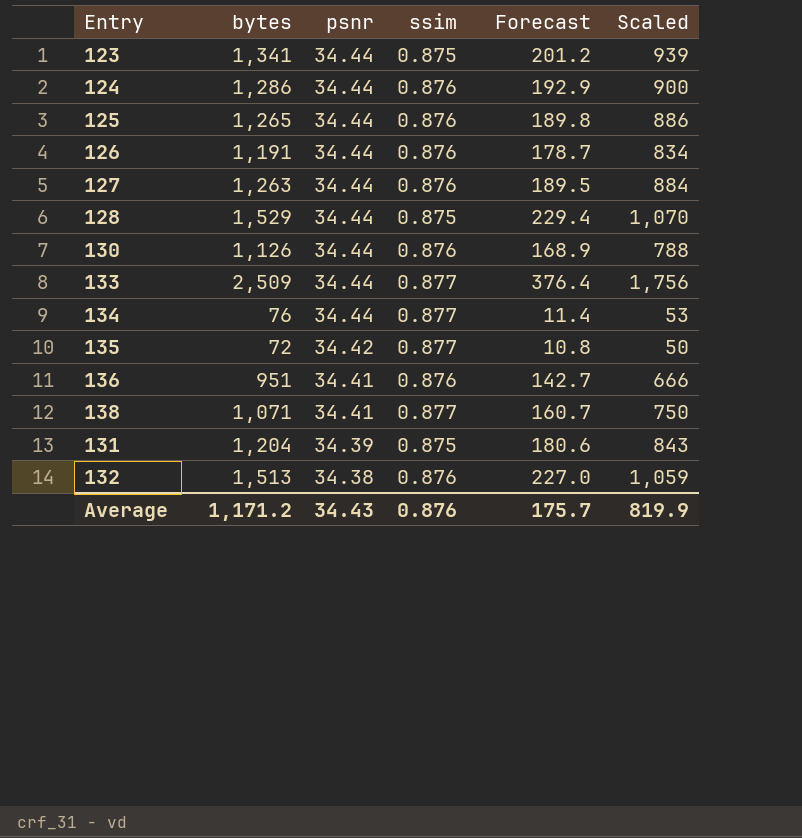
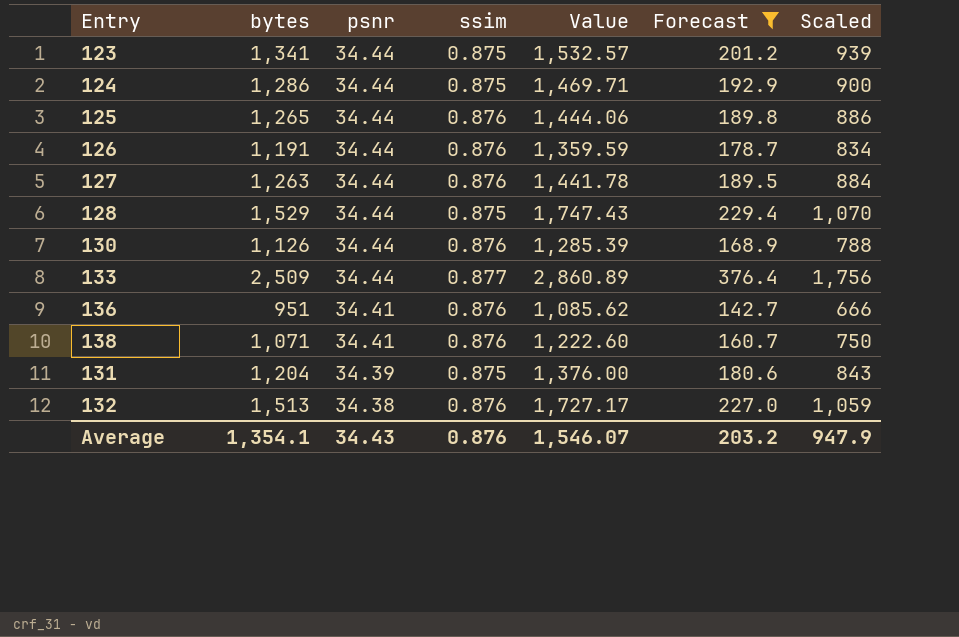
filter: none -> Forecast >= 142.7
column Value | formula: none -> [bytes] / [ssim]
124 | ssim: 0.876 -> 0.875
138 | ssim: 0.877 -> 0.876
Average | bytes: 1,171.2 -> 1,354.1
Average | Forecast: 175.7 -> 203.2
Average | Scaled: 819.9 -> 947.9

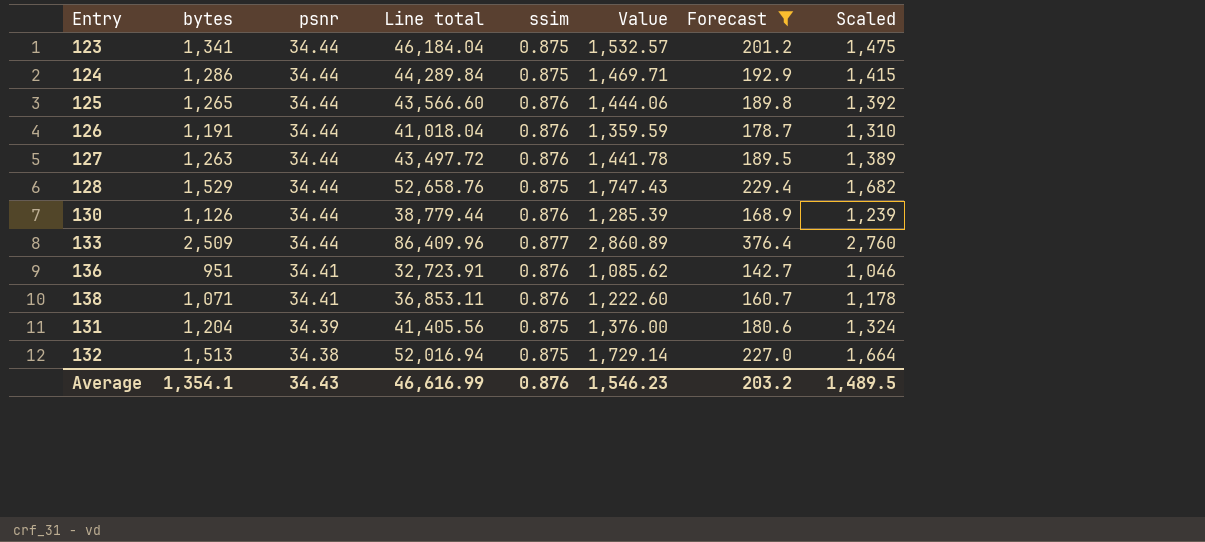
column Line total | formula: none -> [bytes] * [psnr]
column Scaled | formula: [bytes] * 0.7 -> [bytes] * 1.1
132 | ssim: 0.876 -> 0.875
132 | Value: 1,727.17 -> 1,729.14
Average | Value: 1,546.07 -> 1,546.23
Average | Scaled: 947.9 -> 1,489.5

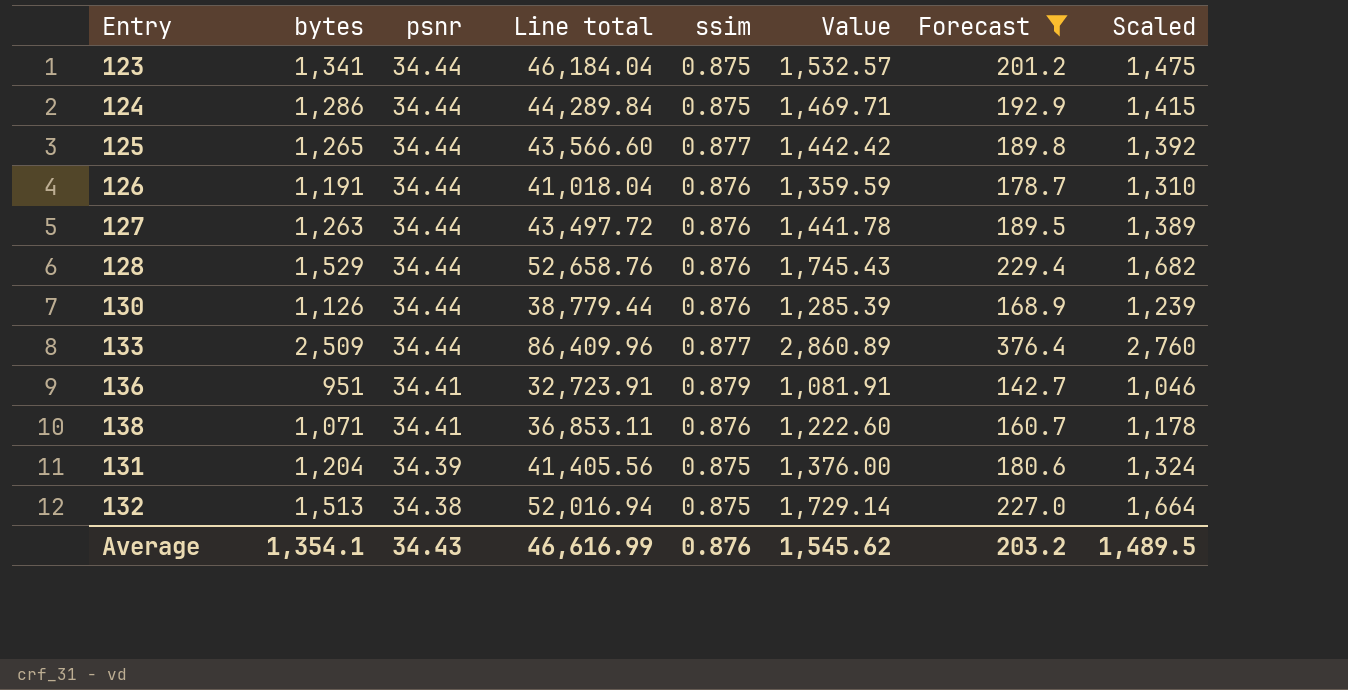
125 | ssim: 0.876 -> 0.877
125 | Value: 1,444.06 -> 1,442.42
128 | ssim: 0.875 -> 0.876
128 | Value: 1,747.43 -> 1,745.43
136 | ssim: 0.876 -> 0.879
136 | Value: 1,085.62 -> 1,081.91
Average | Value: 1,546.23 -> 1,545.62

